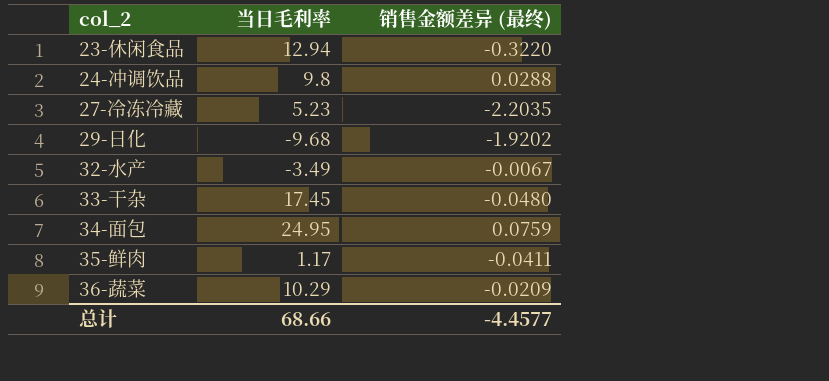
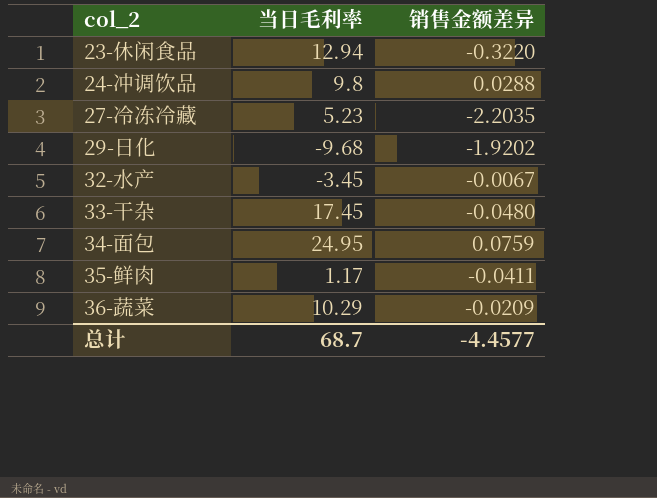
column name: 销售金额差异 (最终) -> 销售金额差异
32-水产 | 当日毛利率: -3.49 -> -3.45
总计 | 当日毛利率: 68.66 -> 68.7

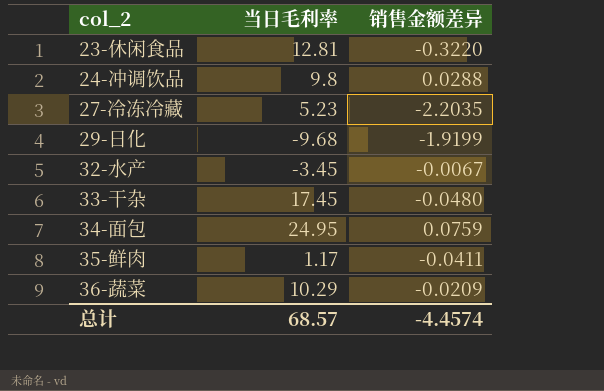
23-休闲食品 | 当日毛利率: 12.94 -> 12.81
29-日化 | 销售金额差异: -1.9202 -> -1.9199
总计 | 当日毛利率: 68.7 -> 68.57
总计 | 销售金额差异: -4.4577 -> -4.4574

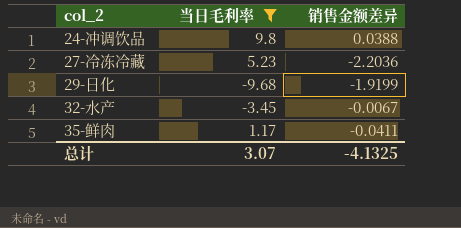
filter: none -> 当日毛利率 <= 9.8
24-冲调饮品 | 销售金额差异: 0.0288 -> 0.0388
27-冷冻冷藏 | 销售金额差异: -2.2035 -> -2.2036
总计 | 当日毛利率: 68.57 -> 3.07
总计 | 销售金额差异: -4.4574 -> -4.1325

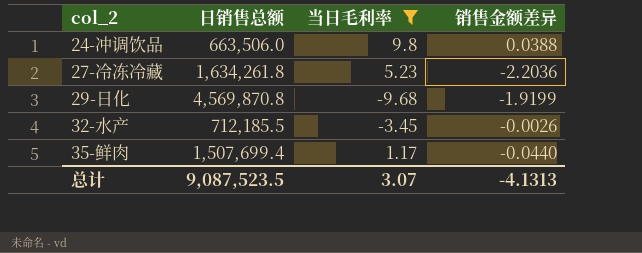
column 日销售总额 | position: none -> 2
32-水产 | 销售金额差异: -0.0067 -> -0.0026
35-鲜肉 | 销售金额差异: -0.0411 -> -0.0440
总计 | 销售金额差异: -4.1325 -> -4.1313

